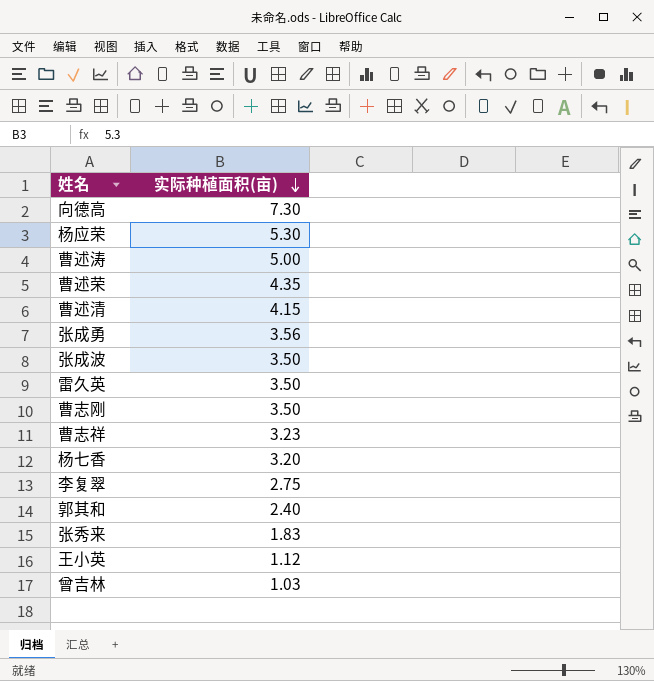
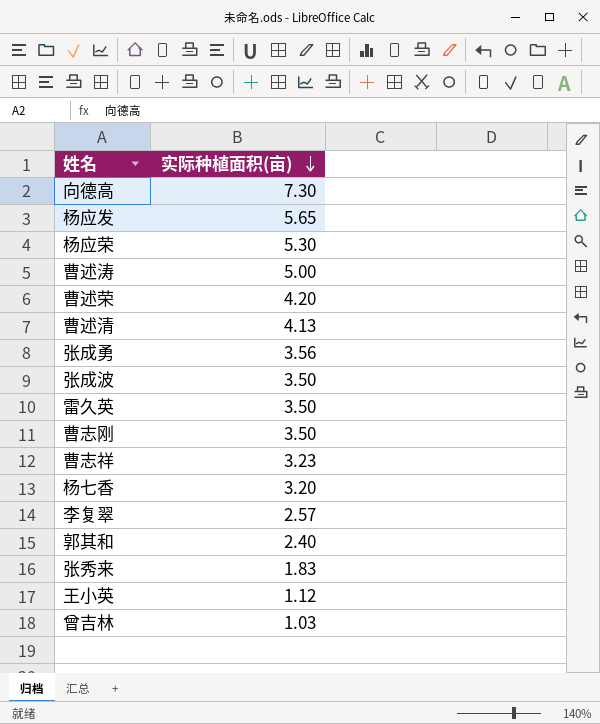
row 杨应发: none -> 5.65
曹述荣 | 实际种植面积(亩): 4.35 -> 4.20
曹述清 | 实际种植面积(亩): 4.15 -> 4.13
李复翠 | 实际种植面积(亩): 2.75 -> 2.57

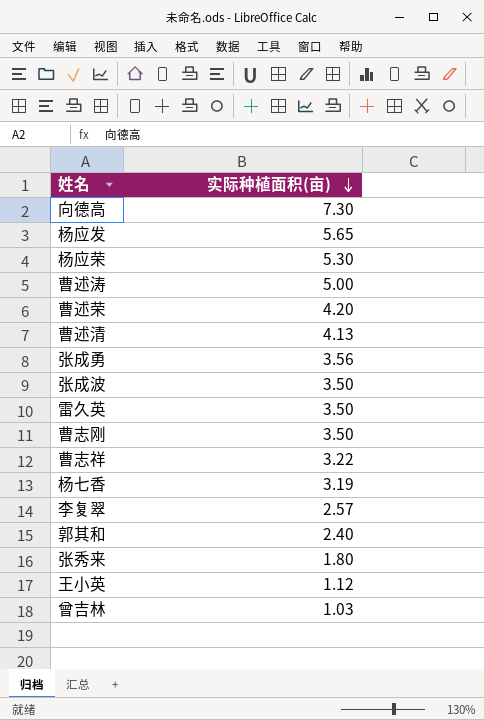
曹志祥 | 实际种植面积(亩): 3.23 -> 3.22
杨七香 | 实际种植面积(亩): 3.20 -> 3.19
张秀来 | 实际种植面积(亩): 1.83 -> 1.80

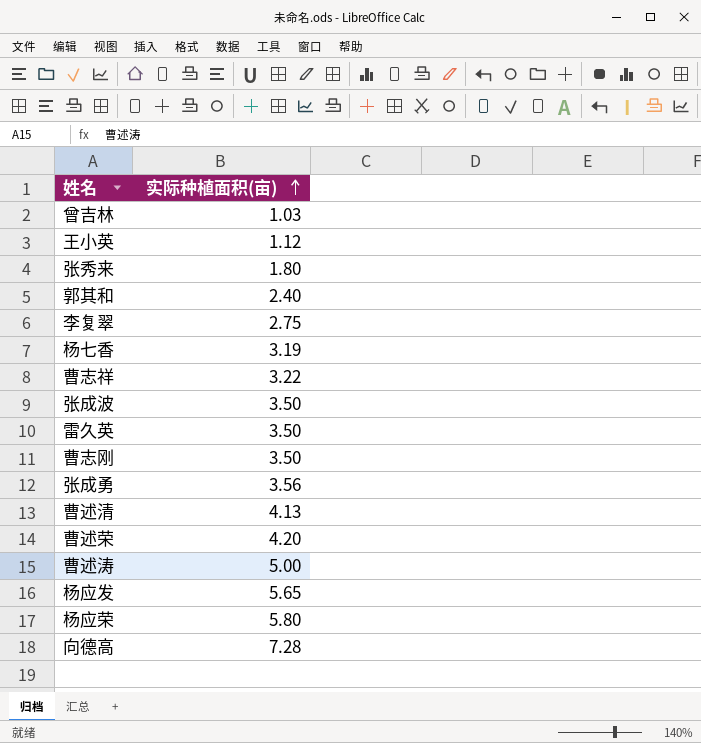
row order: 实际种植面积(亩) descending -> 实际种植面积(亩) ascending
李复翠 | 实际种植面积(亩): 2.57 -> 2.75
杨应荣 | 实际种植面积(亩): 5.30 -> 5.80
向德高 | 实际种植面积(亩): 7.30 -> 7.28

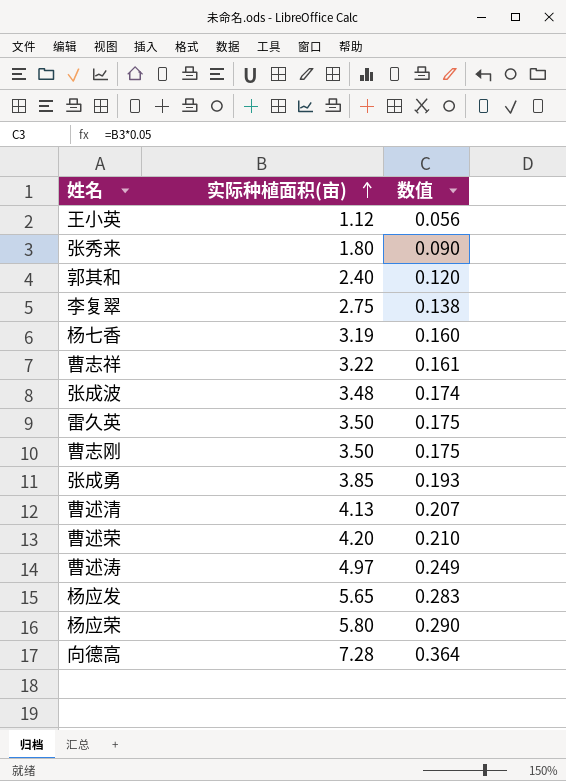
column 数值 | formula: none -> [实际种植面积(亩)] * 0.05
row 曾吉林: 1.03 -> none
张成波 | 实际种植面积(亩): 3.50 -> 3.48
张成勇 | 实际种植面积(亩): 3.56 -> 3.85
曹述涛 | 实际种植面积(亩): 5.00 -> 4.97

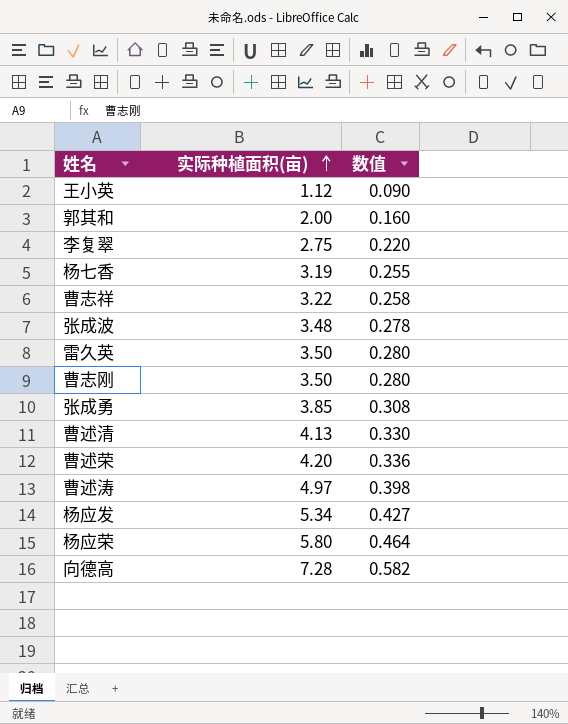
column 数值 | formula: [实际种植面积(亩)] * 0.05 -> [实际种植面积(亩)] * 0.08
row 张秀来: 1.80 | 0.090 -> none
郭其和 | 实际种植面积(亩): 2.40 -> 2.00
杨应发 | 实际种植面积(亩): 5.65 -> 5.34

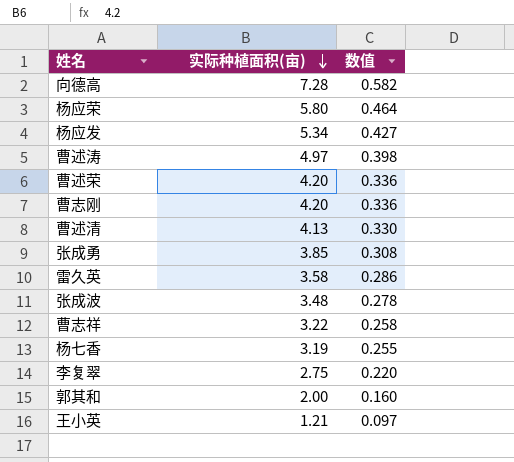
row order: 实际种植面积(亩) ascending -> 实际种植面积(亩) descending
曹志刚 | 实际种植面积(亩): 3.50 -> 4.20
曹志刚 | 数值: 0.280 -> 0.336
雷久英 | 实际种植面积(亩): 3.50 -> 3.58
雷久英 | 数值: 0.280 -> 0.286
王小英 | 实际种植面积(亩): 1.12 -> 1.21
王小英 | 数值: 0.090 -> 0.097

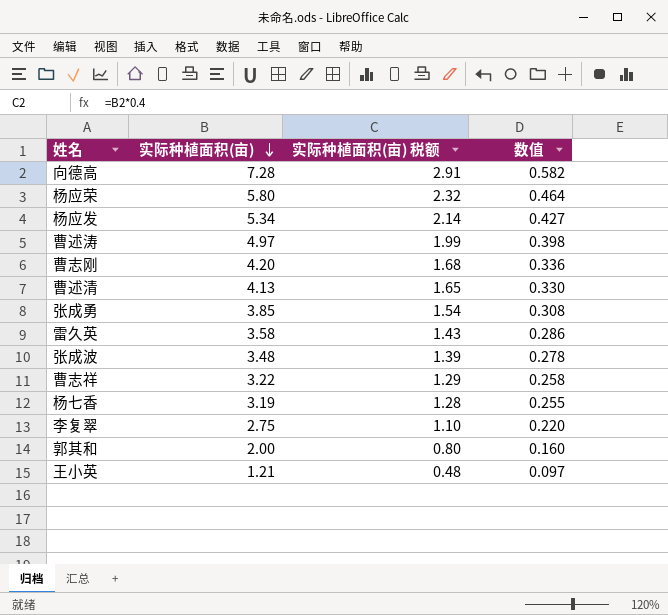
column 实际种植面积(亩) 税额 | formula: none -> [实际种植面积(亩)] * 0.4
row 曹述荣: 4.20 | 0.336 -> none

